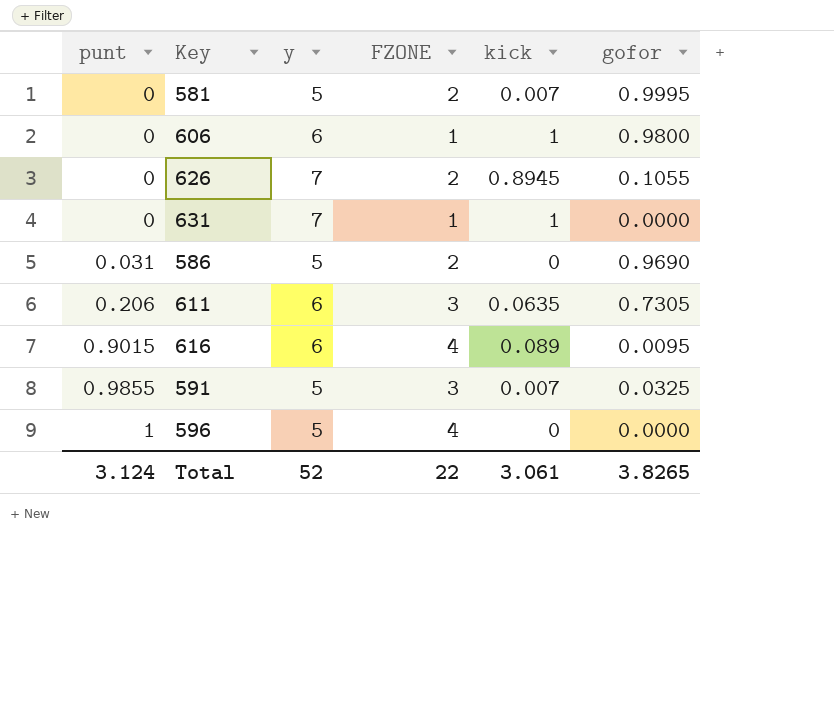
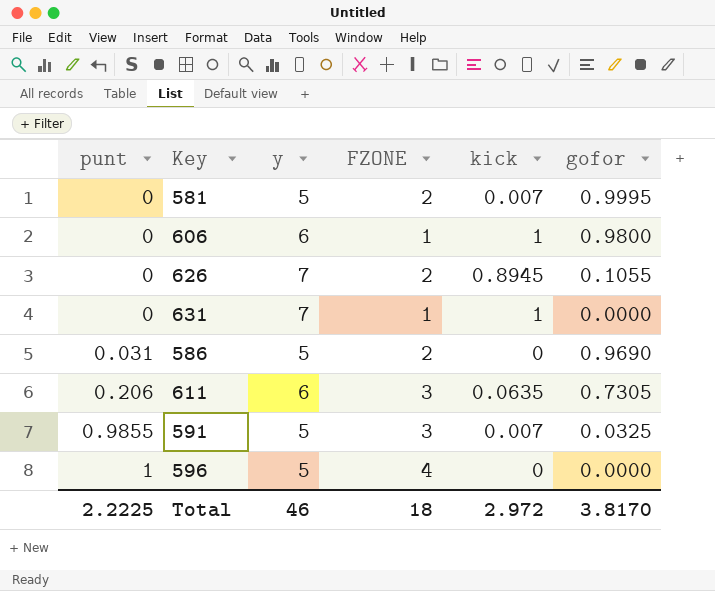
row 616: 0.9015 | 6 | 4 | 0.089 | 0.0095 -> none
Total | punt: 3.124 -> 2.2225
Total | y: 52 -> 46
Total | FZONE: 22 -> 18
Total | kick: 3.061 -> 2.972
Total | gofor: 3.8265 -> 3.8170

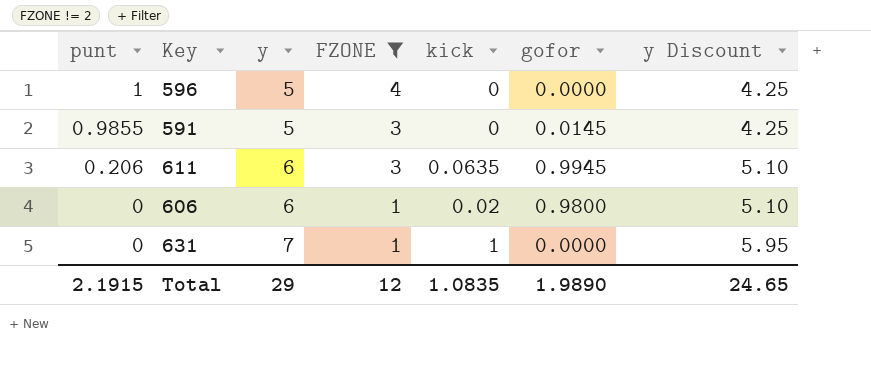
filter: none -> FZONE != 2
row order: punt ascending -> punt descending
column y Discount | formula: none -> [y] * 0.85
591 | kick: 0.007 -> 0
591 | gofor: 0.0325 -> 0.0145
611 | gofor: 0.7305 -> 0.9945
606 | kick: 1 -> 0.02
Total | punt: 2.2225 -> 2.1915
Total | y: 46 -> 29
Total | FZONE: 18 -> 12
Total | kick: 2.972 -> 1.0835
Total | gofor: 3.8170 -> 1.9890

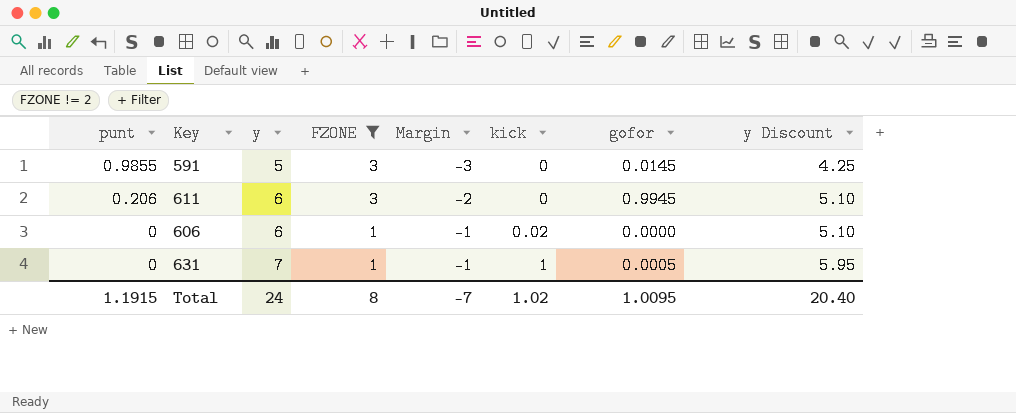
column Margin | formula: none -> [gofor] - [FZONE]
row 596: 1 | 5 | 4 | 0 | 0.0000 | 4.25 -> none
611 | kick: 0.0635 -> 0
606 | gofor: 0.9800 -> 0.0000
631 | gofor: 0.0000 -> 0.0005
Total | punt: 2.1915 -> 1.1915
Total | y: 29 -> 24
Total | FZONE: 12 -> 8
Total | kick: 1.0835 -> 1.02
Total | gofor: 1.9890 -> 1.0095
Total | y Discount: 24.65 -> 20.40

